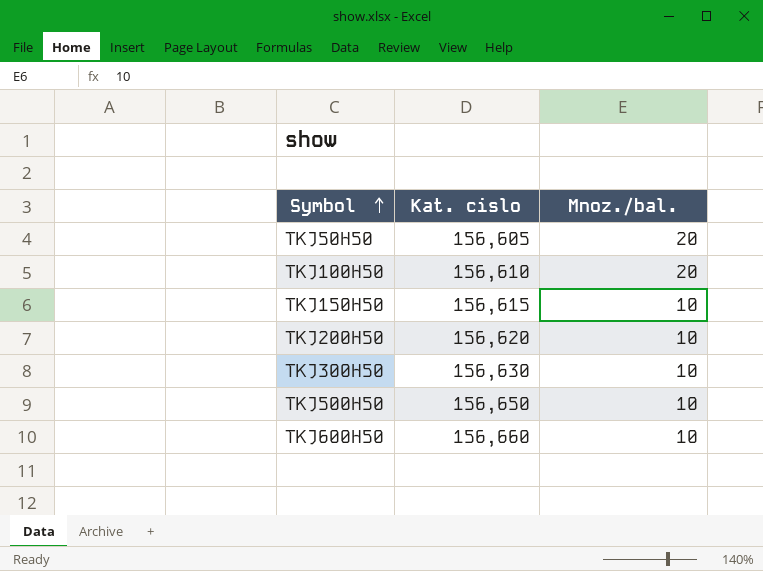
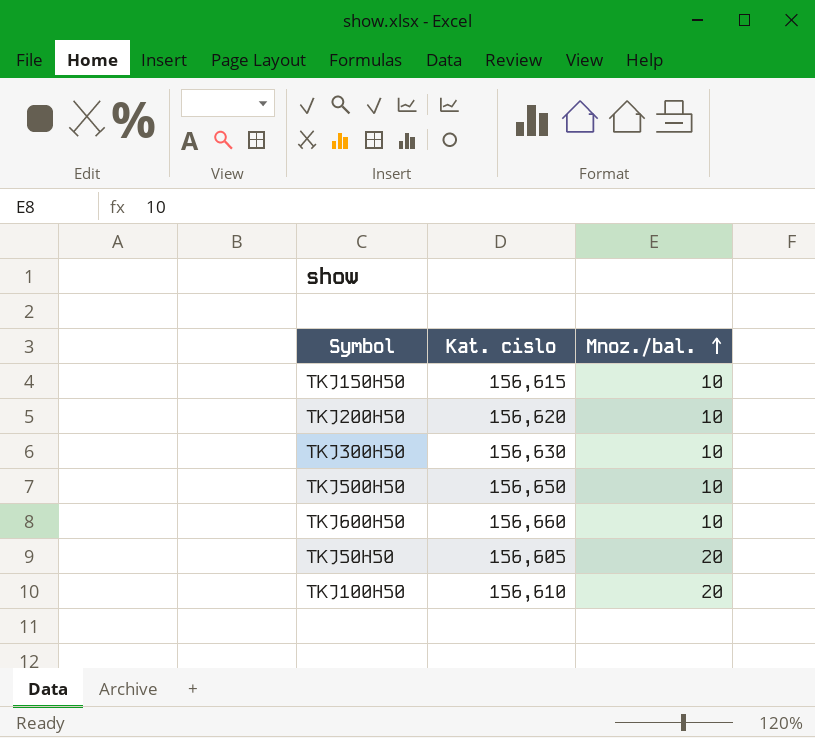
row order: Symbol ascending -> Mnoz./bal. ascending

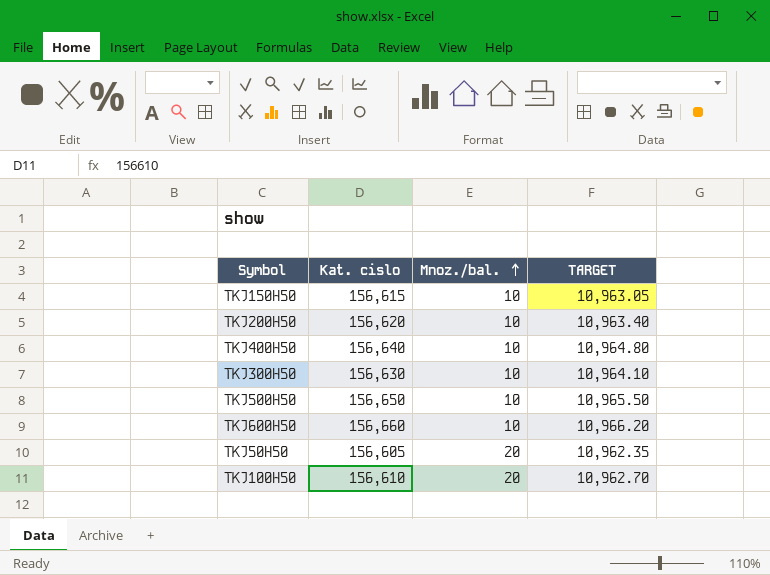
column TARGET | formula: none -> [Kat. cislo] * 0.07
row TKJ400H50: none -> 156,640 | 10 | 10,964.80

